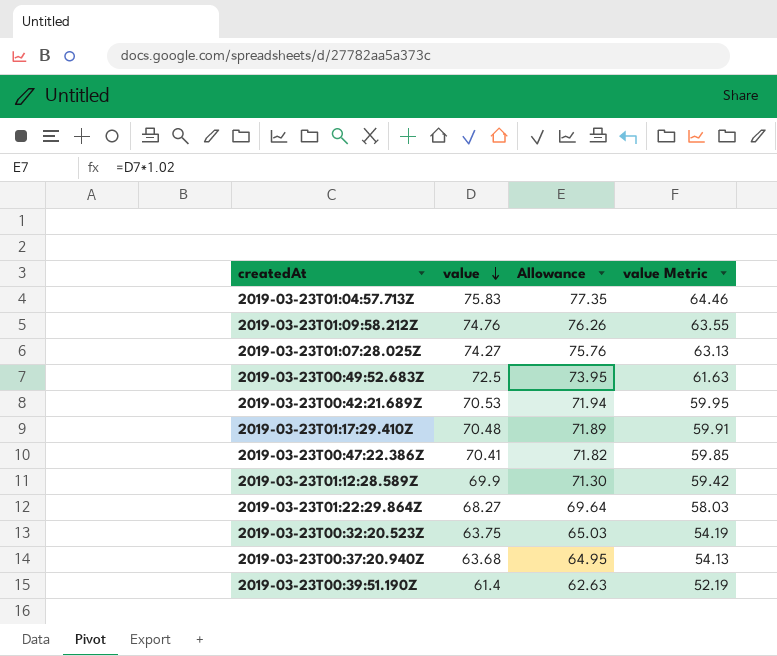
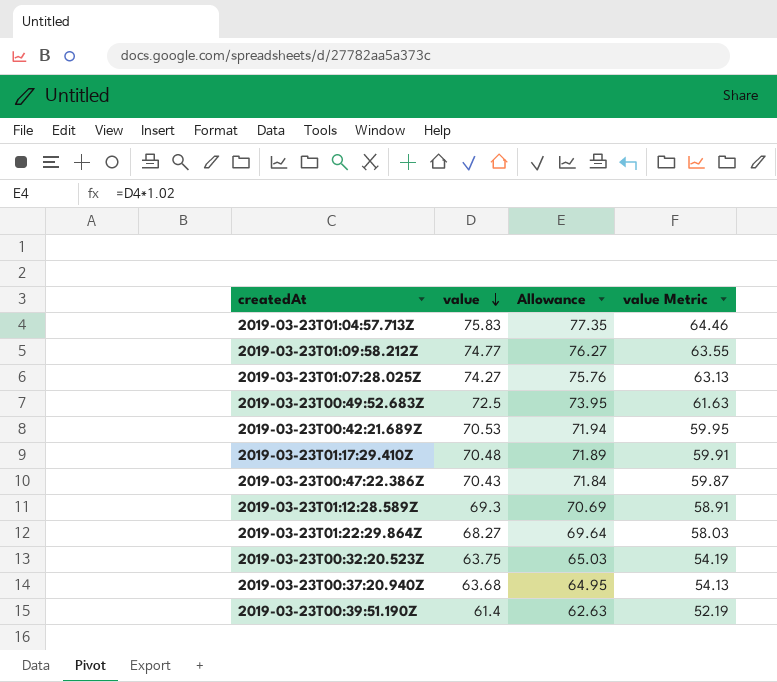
2019-03-23T01:09:58.212Z | value: 74.76 -> 74.77
2019-03-23T01:09:58.212Z | Allowance: 76.26 -> 76.27
2019-03-23T00:47:22.386Z | value: 70.41 -> 70.43
2019-03-23T00:47:22.386Z | Allowance: 71.82 -> 71.84
2019-03-23T00:47:22.386Z | value Metric: 59.85 -> 59.87
2019-03-23T01:12:28.589Z | value: 69.9 -> 69.3
2019-03-23T01:12:28.589Z | Allowance: 71.30 -> 70.69
2019-03-23T01:12:28.589Z | value Metric: 59.42 -> 58.91

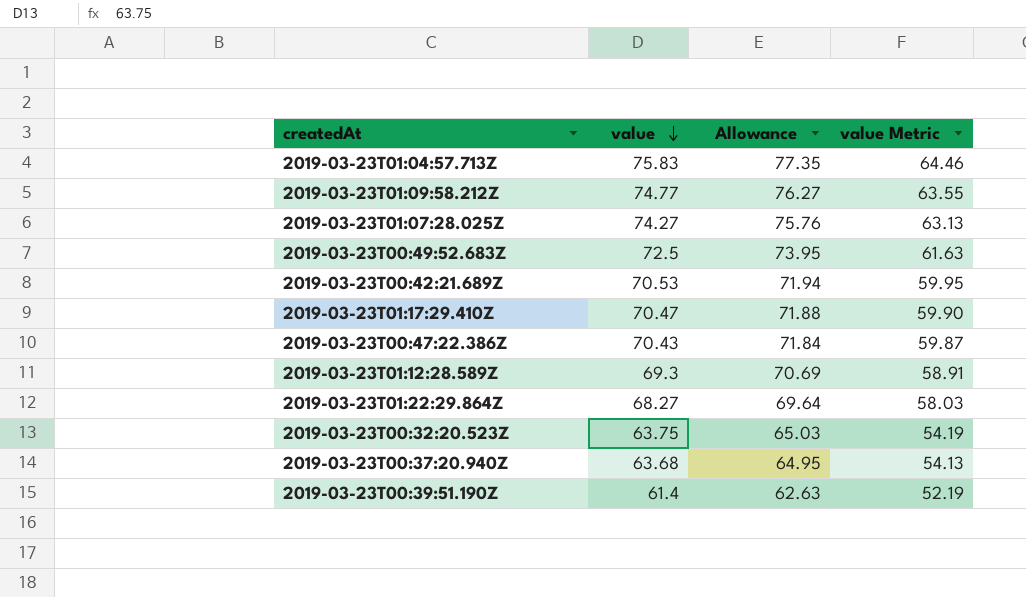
2019-03-23T01:17:29.410Z | value: 70.48 -> 70.47
2019-03-23T01:17:29.410Z | Allowance: 71.89 -> 71.88
2019-03-23T01:17:29.410Z | value Metric: 59.91 -> 59.90

